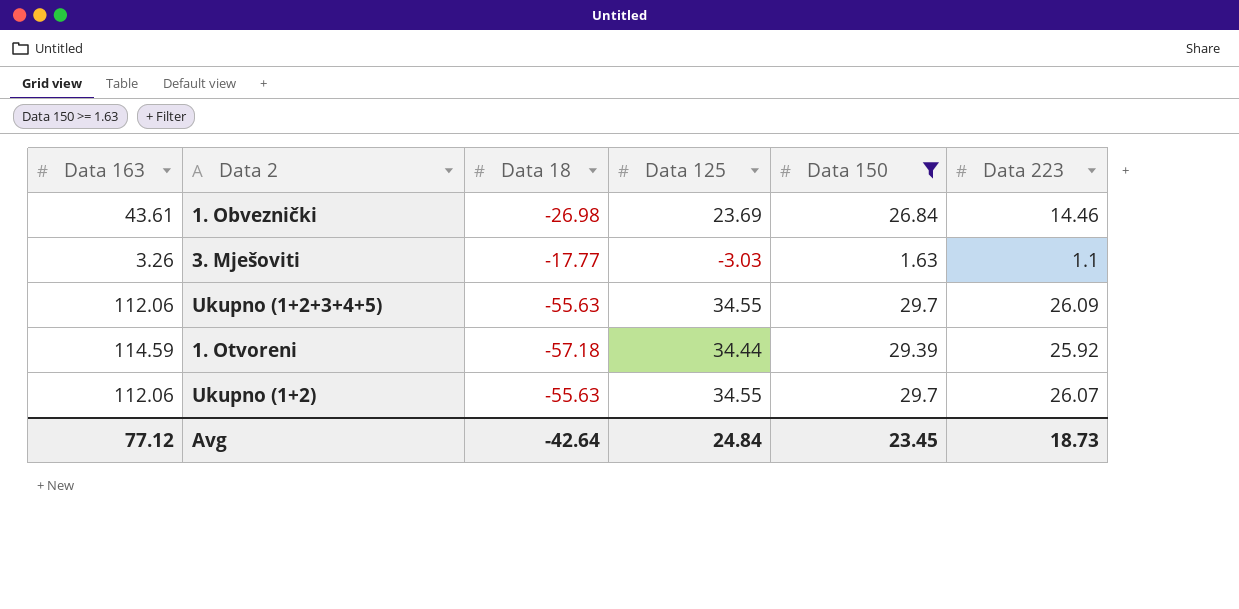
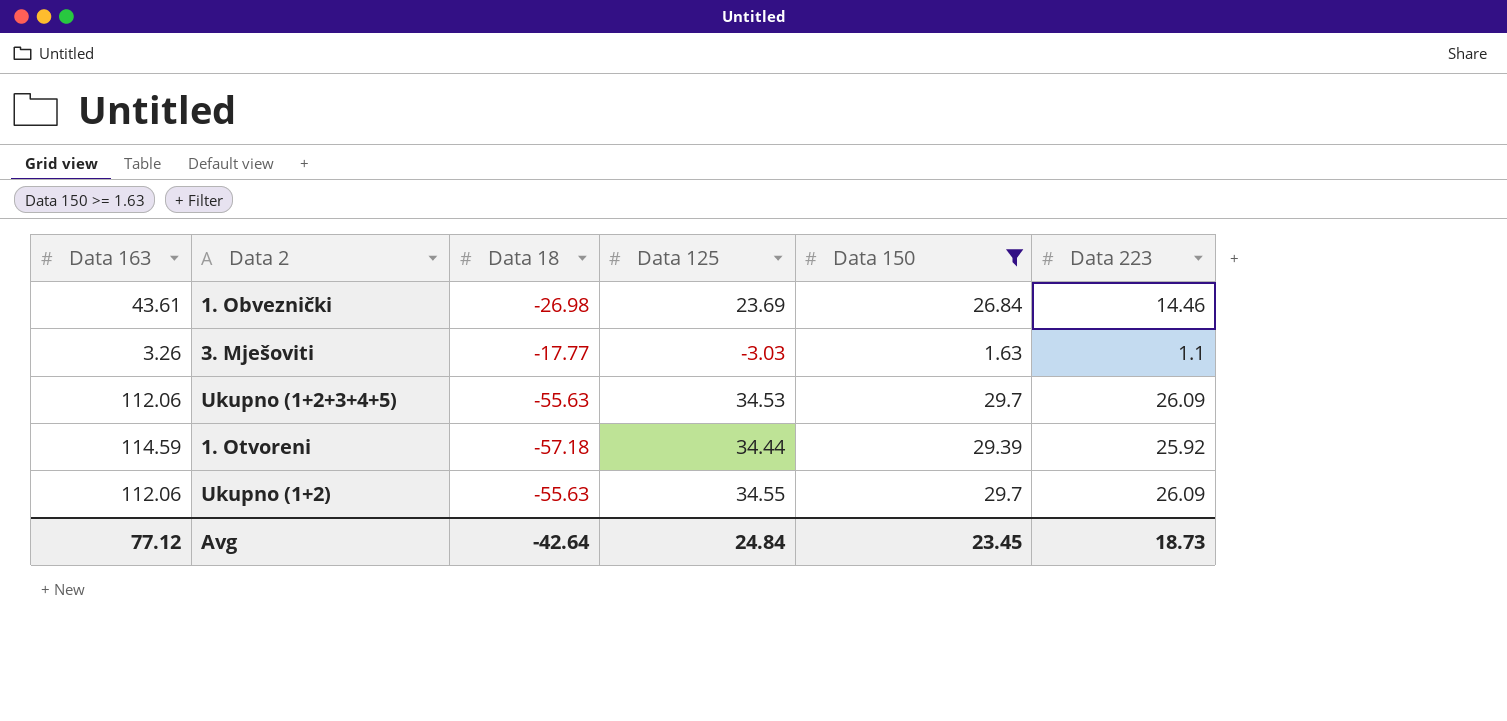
Ukupno (1+2+3+4+5) | Data 125: 34.55 -> 34.53
Ukupno (1+2) | Data 223: 26.07 -> 26.09

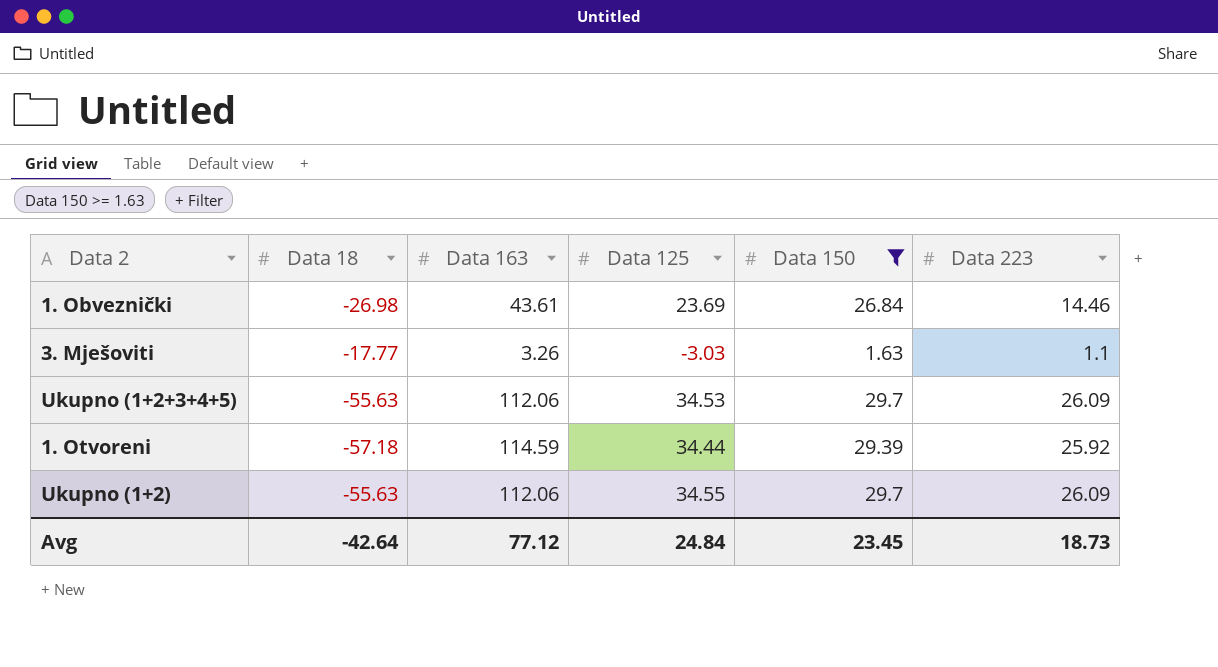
column Data 163 | position: 1 -> 3

